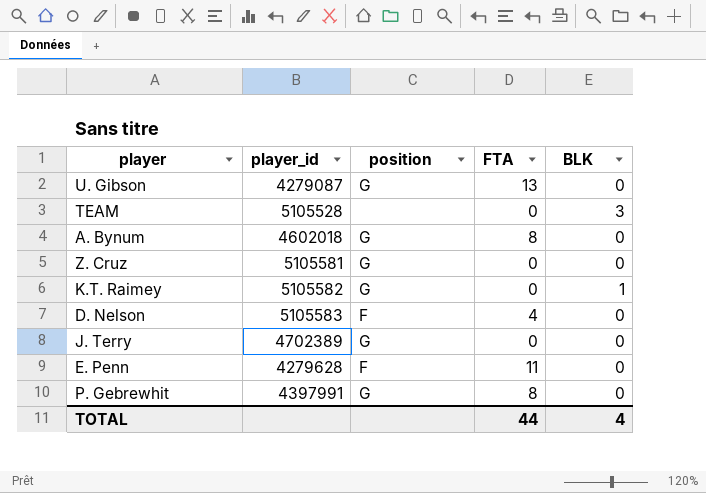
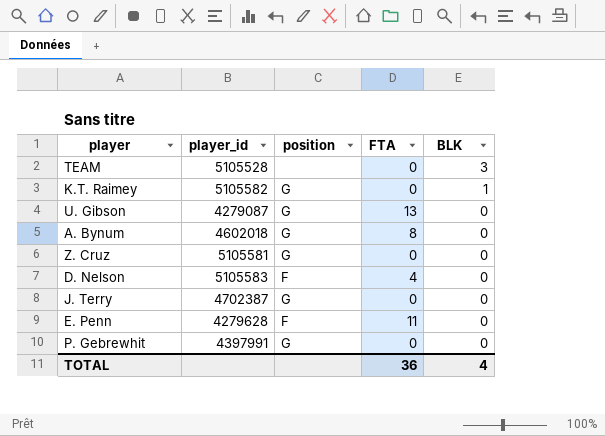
row order: none -> BLK descending
J. Terry | player_id: 4702389 -> 4702387
P. Gebrewhit | FTA: 8 -> 0
TOTAL | FTA: 44 -> 36

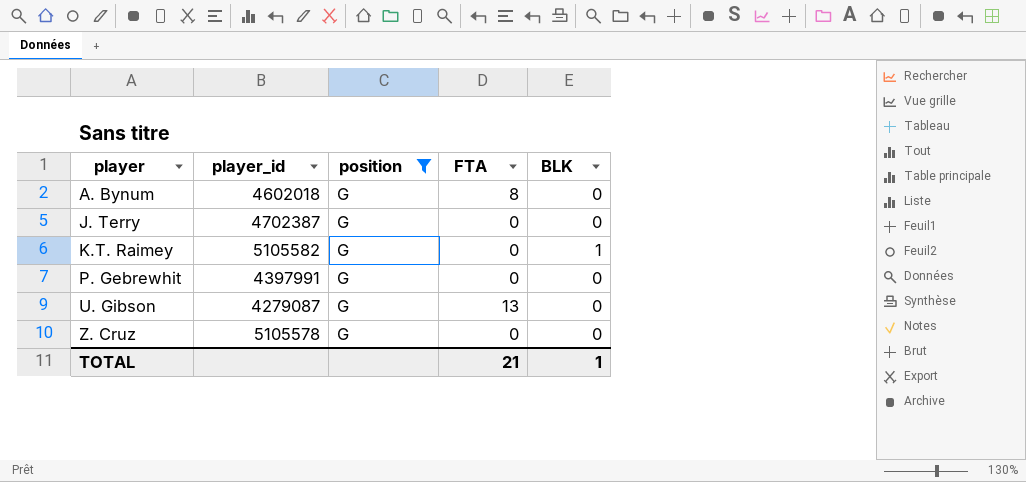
filter: none -> position = G
row order: BLK descending -> player ascending
Z. Cruz | player_id: 5105581 -> 5105578
TOTAL | FTA: 36 -> 21
TOTAL | BLK: 4 -> 1

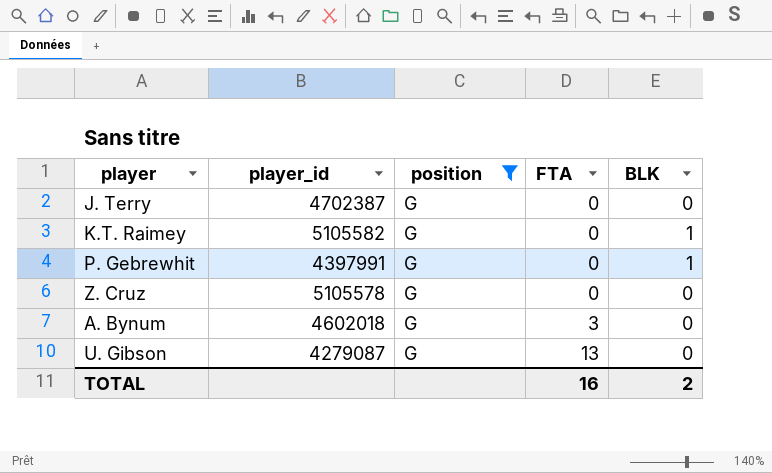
row order: player ascending -> FTA ascending
P. Gebrewhit | BLK: 0 -> 1
A. Bynum | FTA: 8 -> 3
TOTAL | FTA: 21 -> 16
TOTAL | BLK: 1 -> 2

